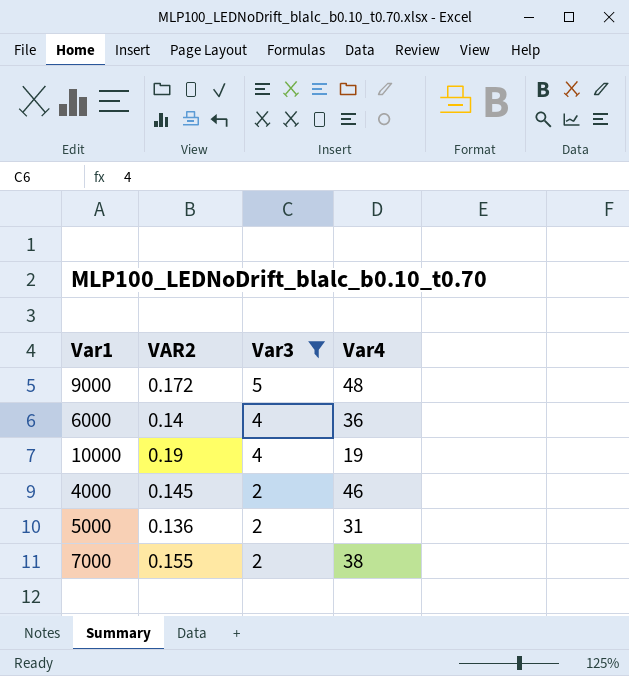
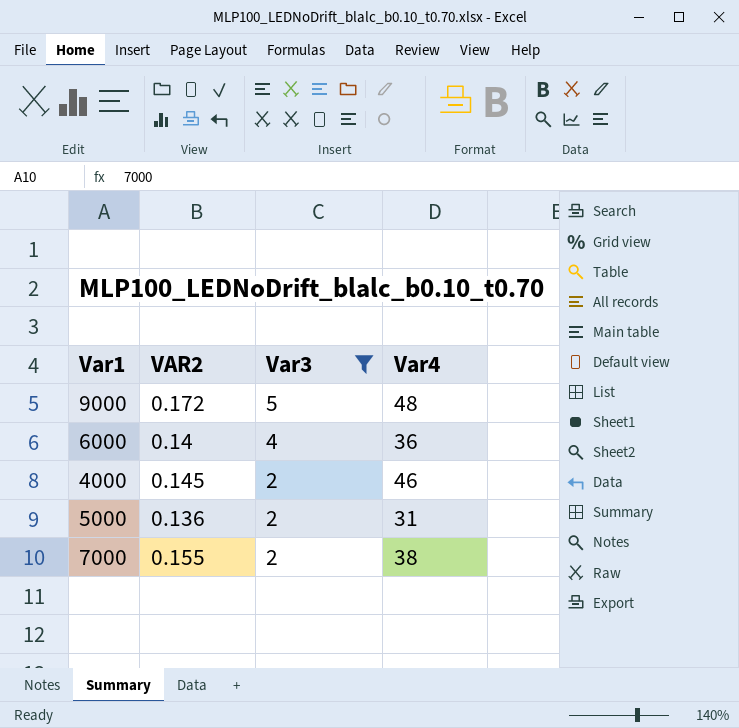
row 10000: 0.19 | 4 | 19 -> none

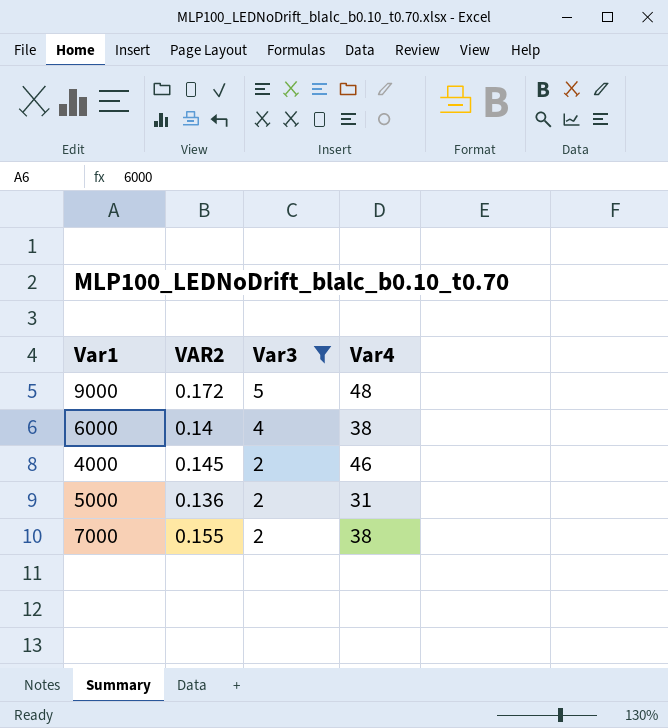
6000 | Var4: 36 -> 38

